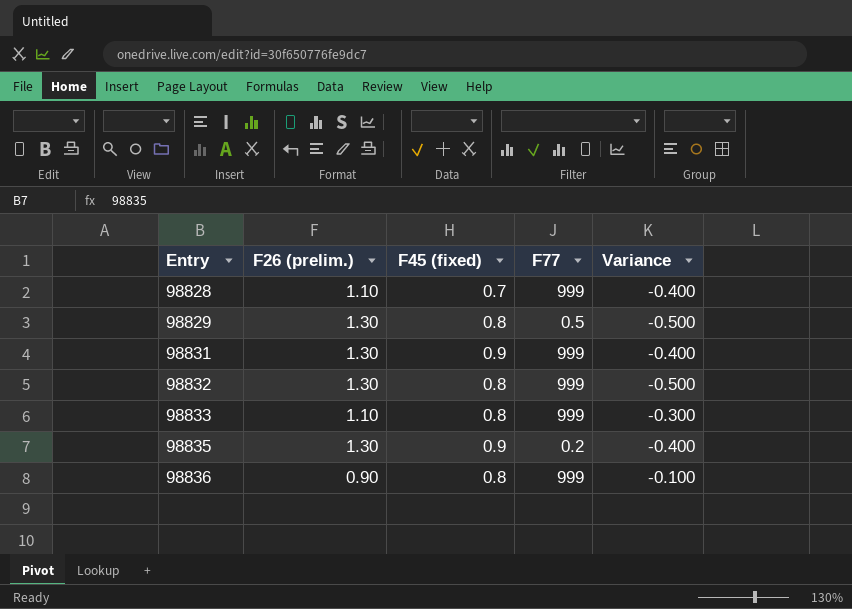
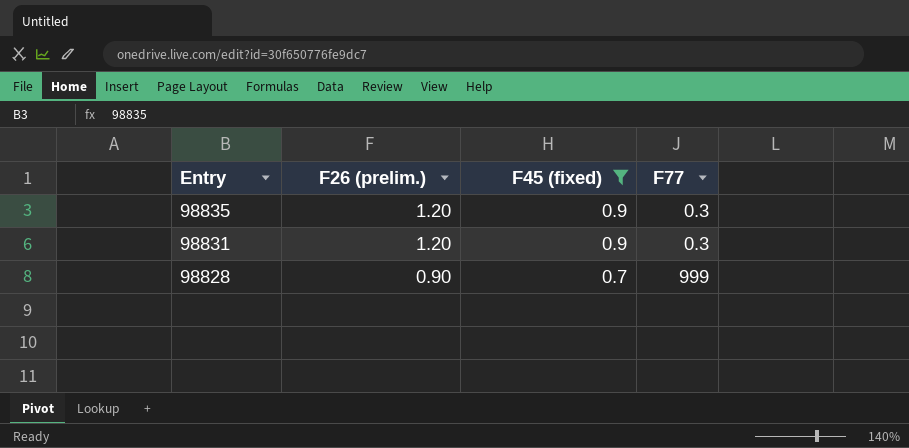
filter: none -> F45 (fixed) != 0.8
row order: Entry ascending -> Entry descending
column Variance | formula: [F45 (fixed)] - [F26 (prelim.)] -> none
98835 | F26 (prelim.): 1.30 -> 1.20
98835 | F77: 0.2 -> 0.3
98831 | F26 (prelim.): 1.30 -> 1.20
98831 | F77: 999 -> 0.3
98828 | F26 (prelim.): 1.10 -> 0.90

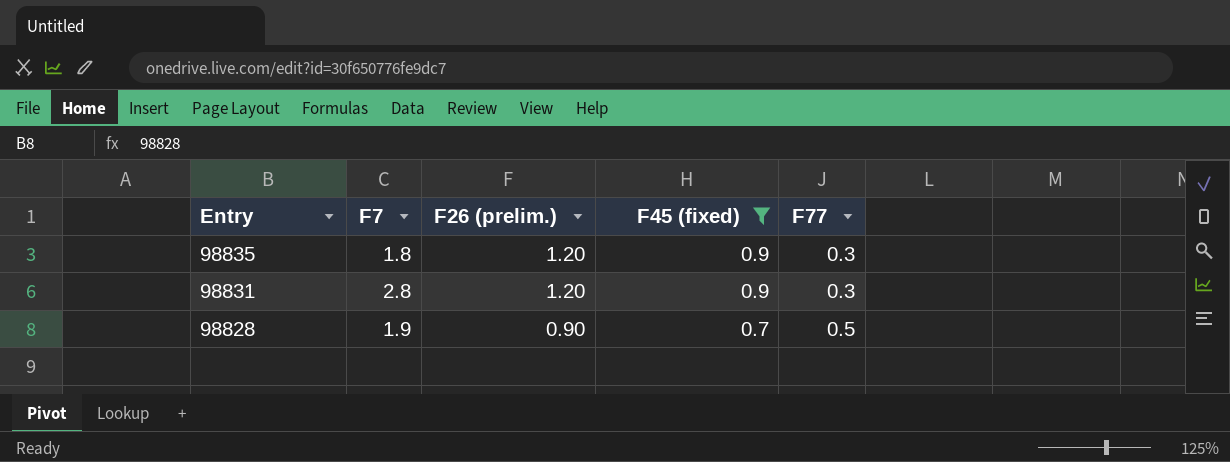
column F7 | position: none -> 2
98828 | F77: 999 -> 0.5

